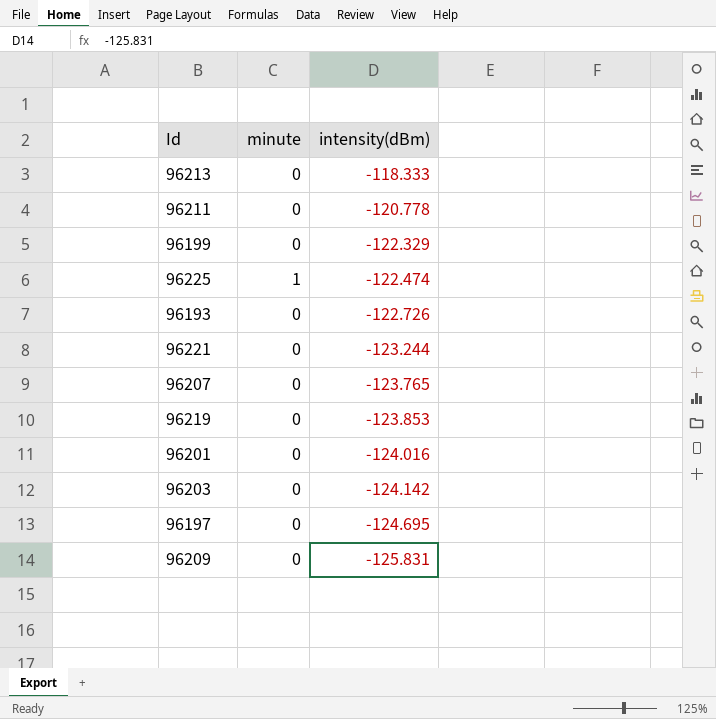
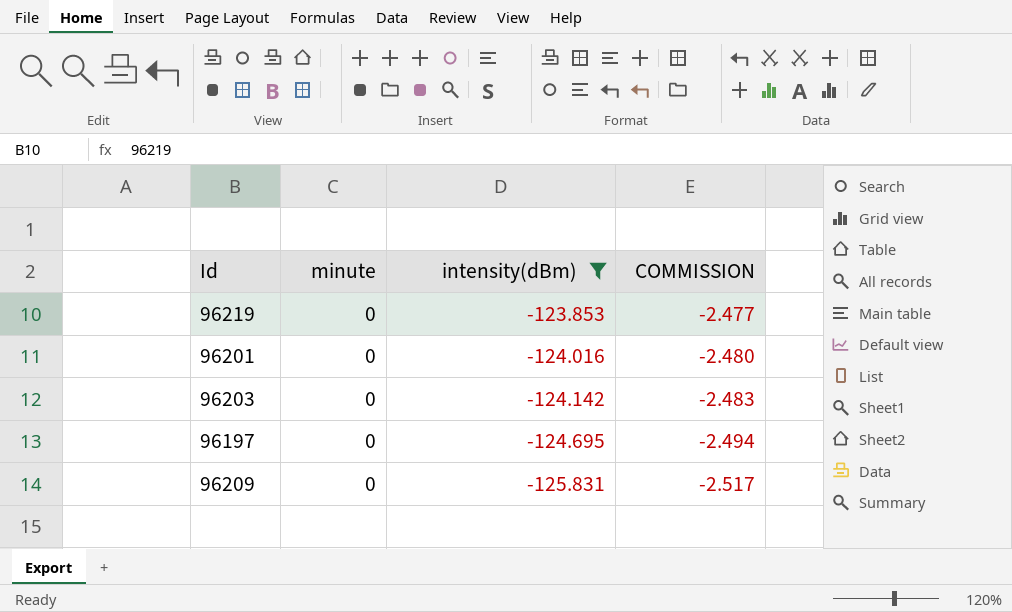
filter: none -> intensity(dBm) <= -123.853
column COMMISSION | formula: none -> [intensity(dBm)] * 0.02

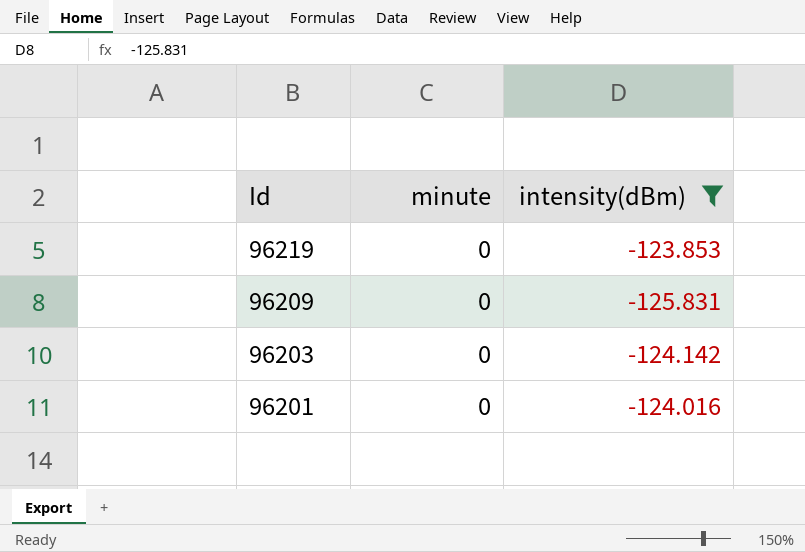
row order: intensity(dBm) descending -> Id descending
column COMMISSION | formula: [intensity(dBm)] * 0.02 -> none
row 96197: 0 | -124.695 | -2.494 -> none

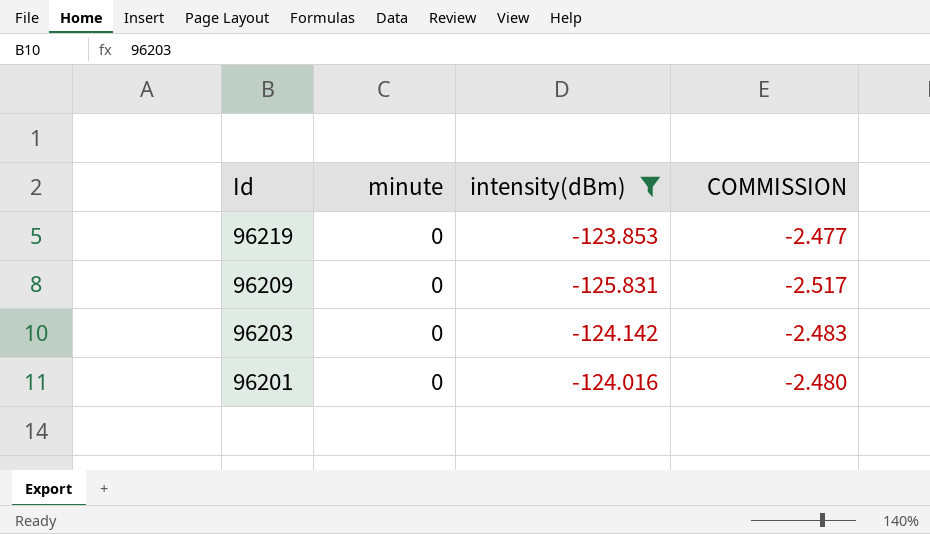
column COMMISSION | formula: none -> [intensity(dBm)] * 0.02

